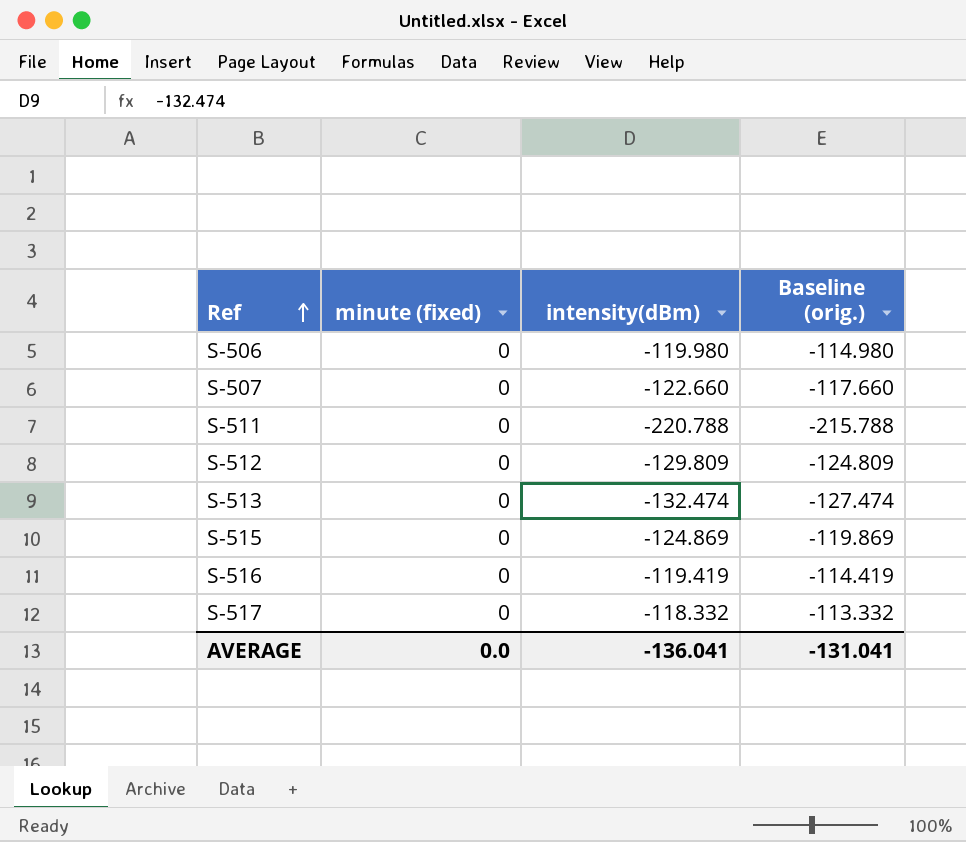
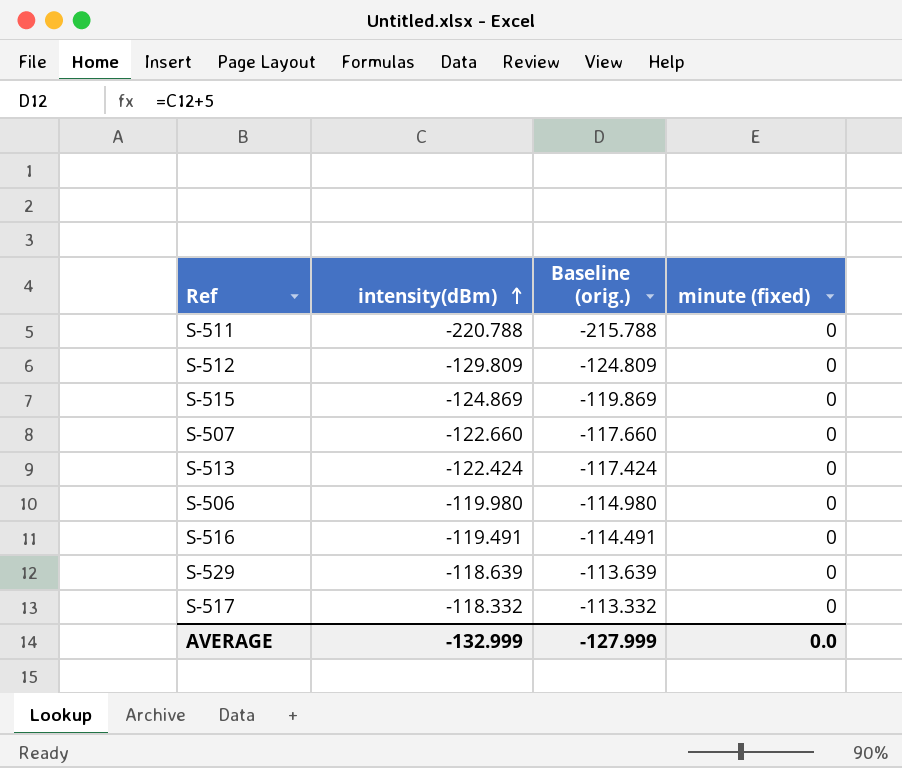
row order: Ref ascending -> intensity(dBm) ascending
column minute (fixed) | position: 2 -> 4
S-513 | intensity(dBm): -132.474 -> -122.424
S-513 | Baseline (orig.): -127.474 -> -117.424
S-516 | intensity(dBm): -119.419 -> -119.491
S-516 | Baseline (orig.): -114.419 -> -114.491
row S-529: none -> -118.639 | -113.639 | 0
AVERAGE | intensity(dBm): -136.041 -> -132.999
AVERAGE | Baseline (orig.): -131.041 -> -127.999

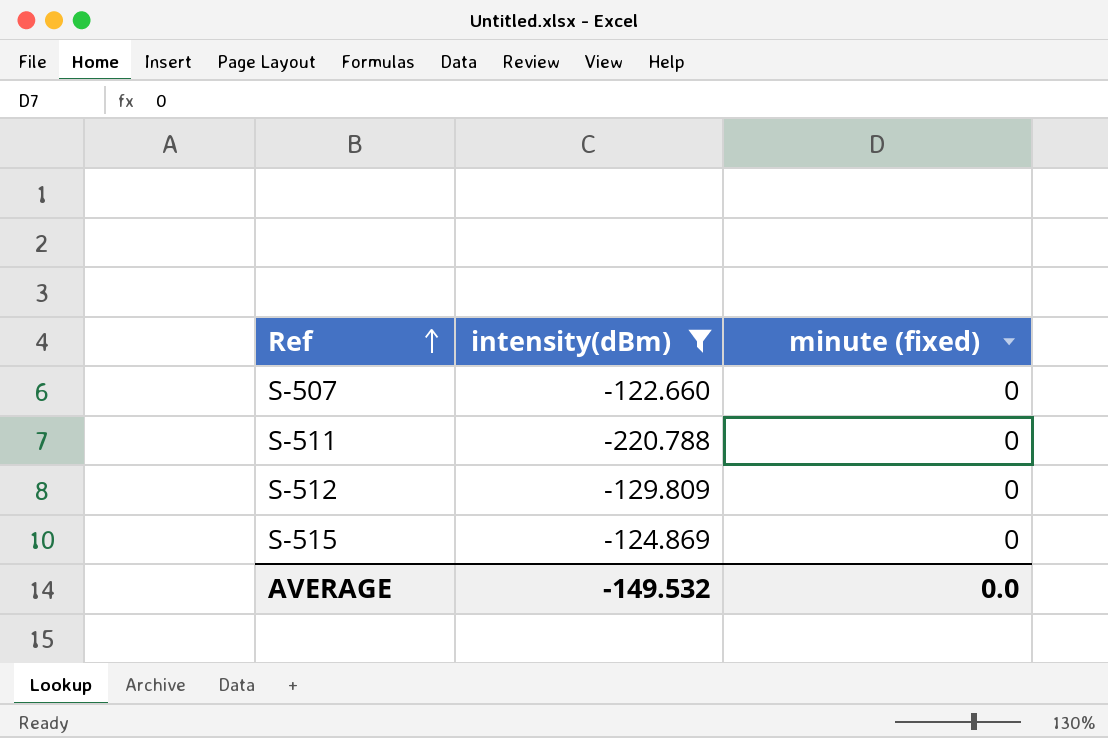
filter: none -> intensity(dBm) <= -122.660
row order: intensity(dBm) ascending -> Ref ascending
column Baseline (orig.) | formula: [intensity(dBm)] + 5 -> none
AVERAGE | intensity(dBm): -132.999 -> -149.532

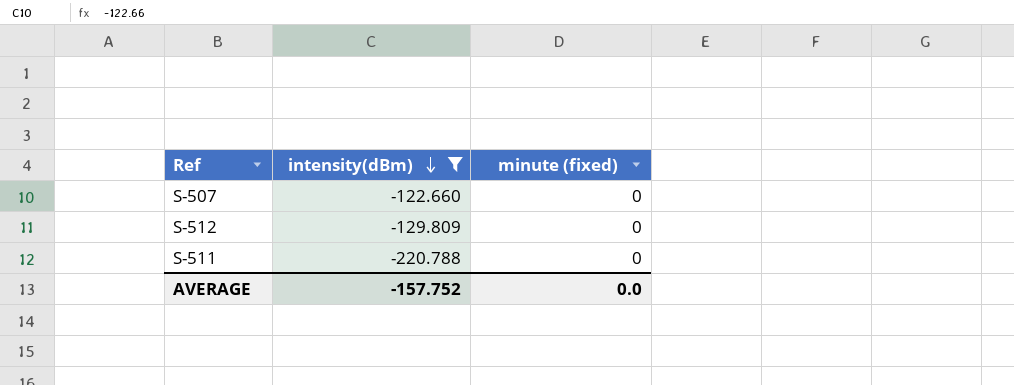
row order: Ref ascending -> intensity(dBm) descending
row S-515: -124.869 | 0 -> none
AVERAGE | intensity(dBm): -149.532 -> -157.752

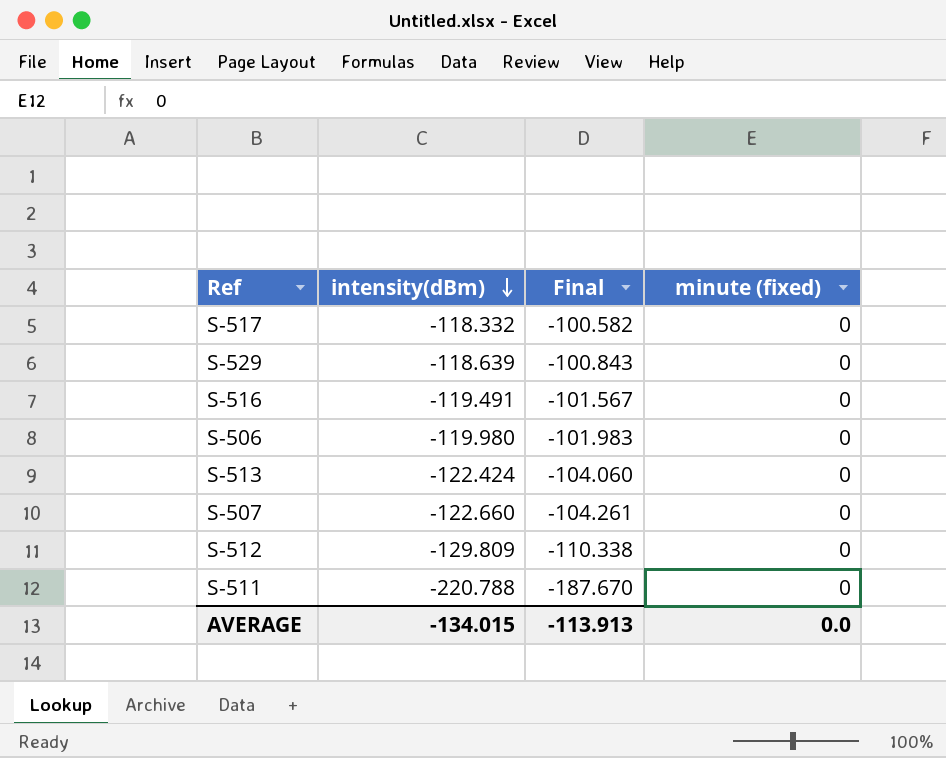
filter: intensity(dBm) <= -122.660 -> none
column Final | formula: none -> [intensity(dBm)] * 0.85
AVERAGE | intensity(dBm): -157.752 -> -134.015

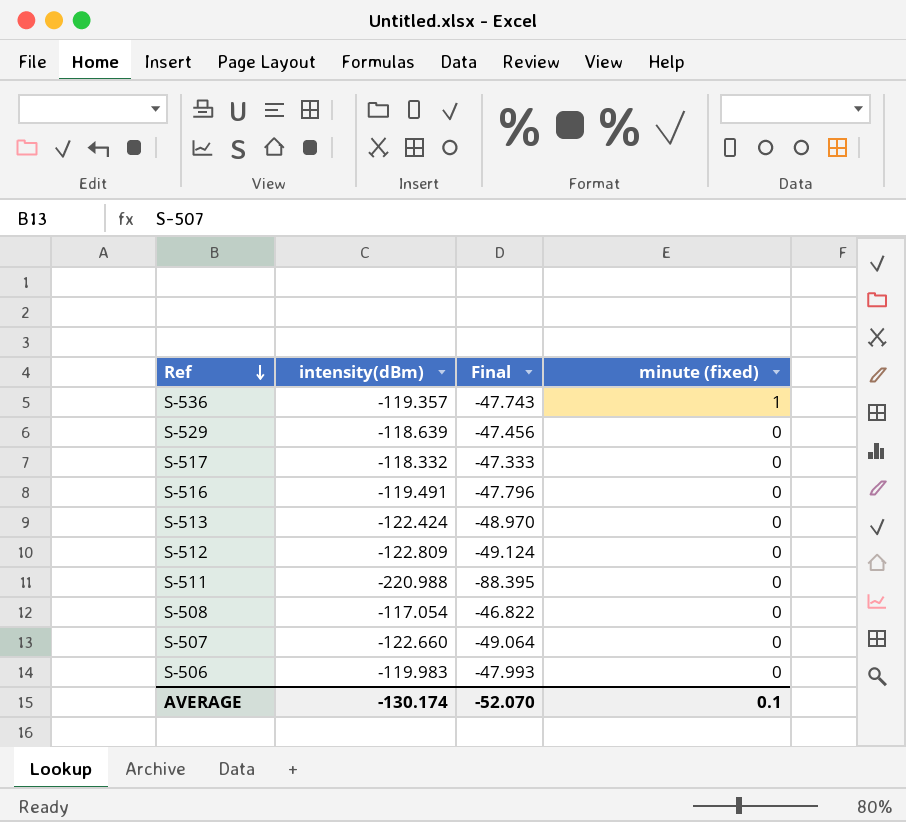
row order: intensity(dBm) descending -> Ref descending
column Final | formula: [intensity(dBm)] * 0.85 -> [intensity(dBm)] * 0.4
row S-536: none -> -119.357 | -47.743 | 1
S-512 | intensity(dBm): -129.809 -> -122.809
S-511 | intensity(dBm): -220.788 -> -220.988
row S-508: none -> -117.054 | -46.822 | 0
S-506 | intensity(dBm): -119.980 -> -119.983
AVERAGE | intensity(dBm): -134.015 -> -130.174
AVERAGE | Final: -113.913 -> -52.070
AVERAGE | minute (fixed): 0.0 -> 0.1

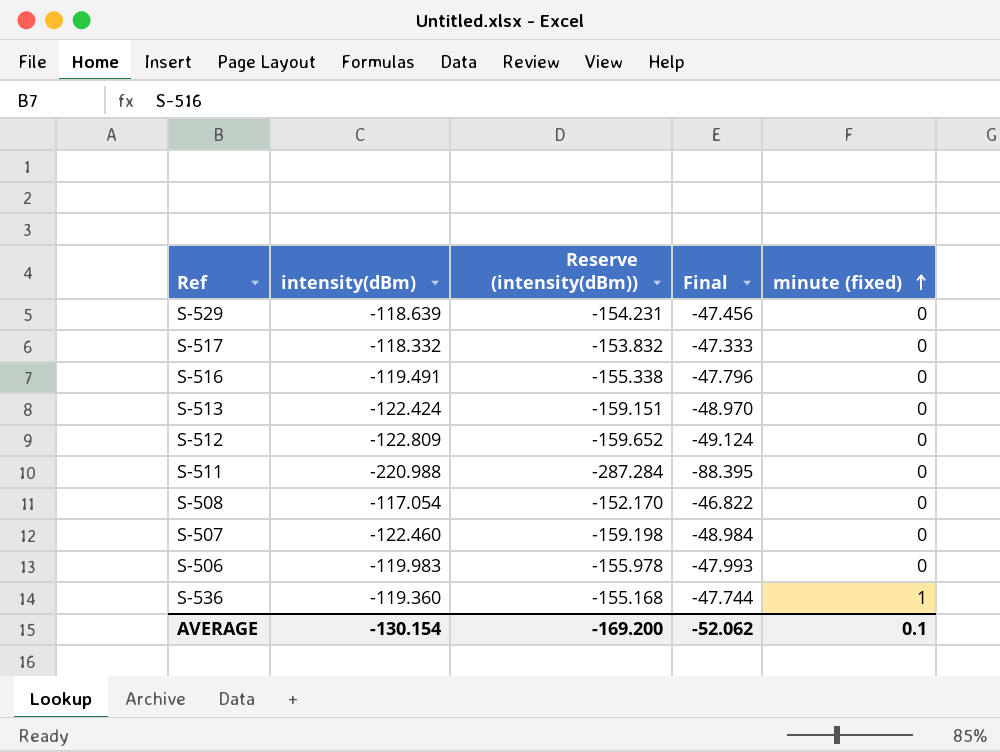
row order: Ref descending -> minute (fixed) ascending
column Reserve (intensity(dBm)) | formula: none -> [intensity(dBm)] * 1.3
S-507 | intensity(dBm): -122.660 -> -122.460
S-507 | Final: -49.064 -> -48.984
S-536 | intensity(dBm): -119.357 -> -119.360
S-536 | Final: -47.743 -> -47.744
AVERAGE | intensity(dBm): -130.174 -> -130.154
AVERAGE | Final: -52.070 -> -52.062

